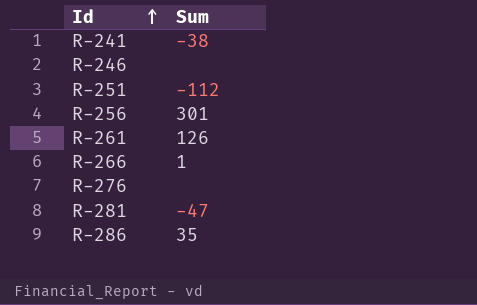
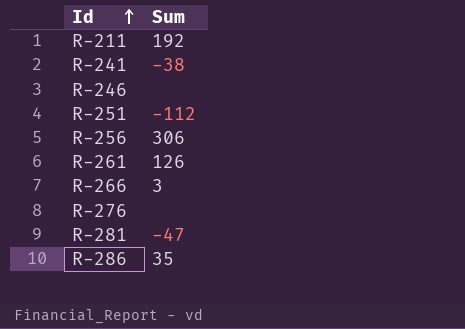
row R-211: none -> 192
R-256 | Sum: 301 -> 306
R-266 | Sum: 1 -> 3

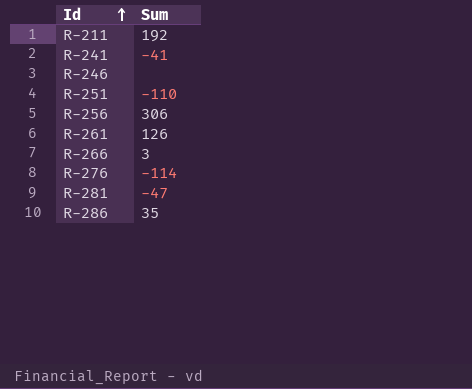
R-241 | Sum: -38 -> -41
R-251 | Sum: -112 -> -110
R-276 | Sum: none -> -114

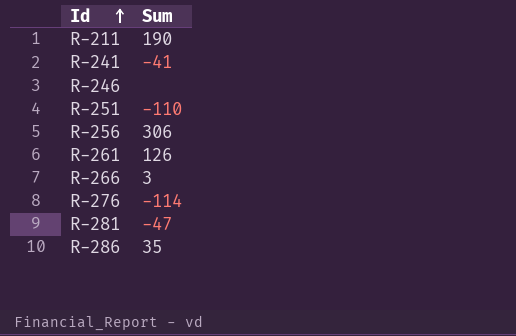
R-211 | Sum: 192 -> 190

